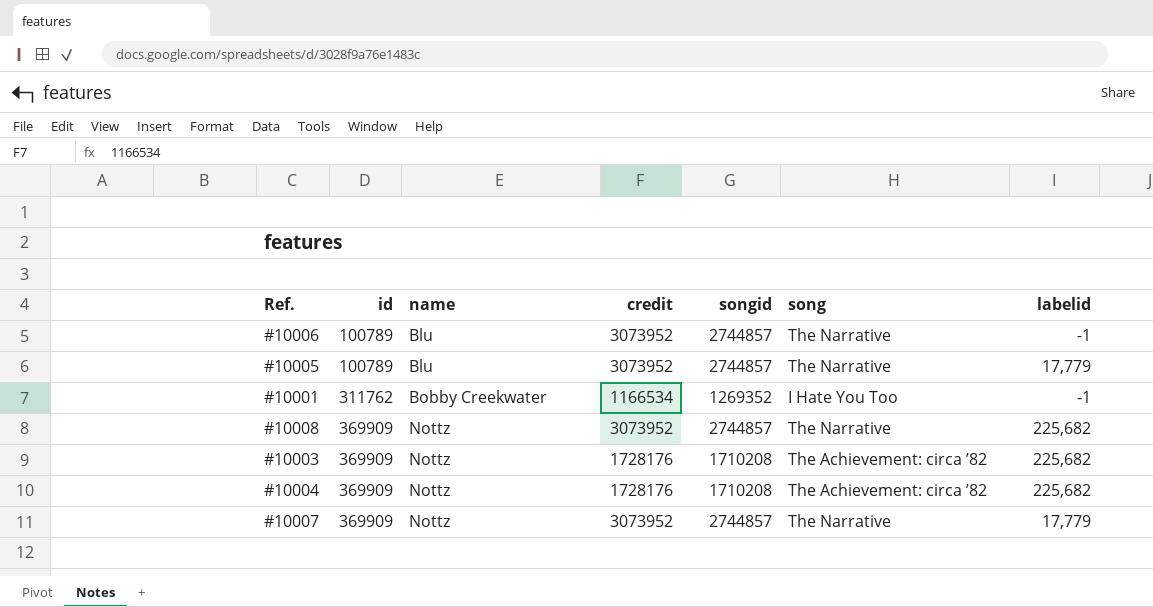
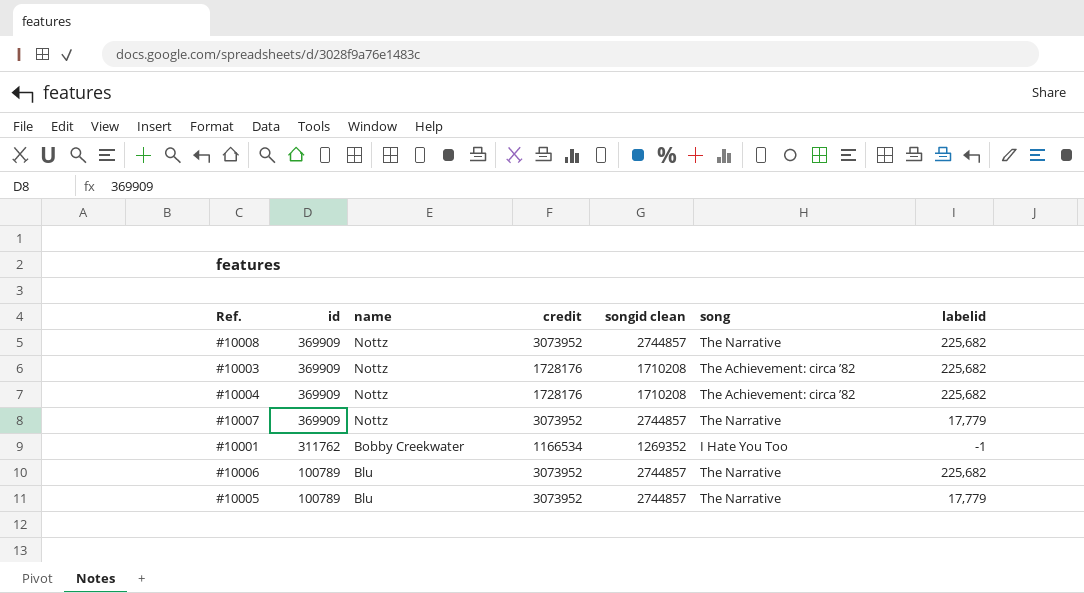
row order: id ascending -> id descending
column name: songid -> songid clean
#10006 | labelid: -1 -> 225,682

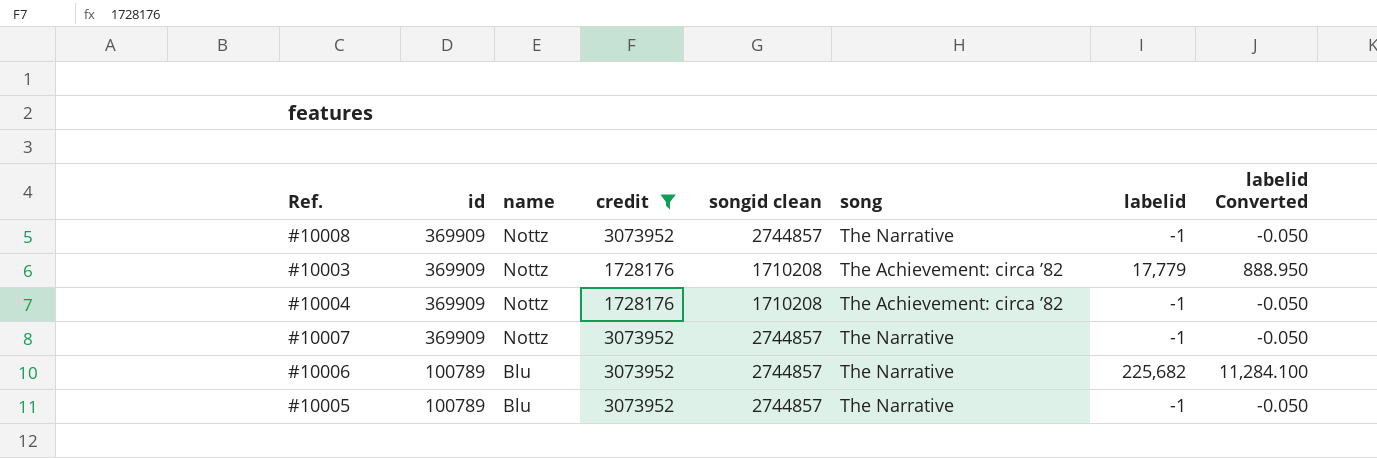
filter: none -> credit != 1166534
column labelid Converted | formula: none -> [labelid] * 0.05
#10008 | labelid: 225,682 -> -1
#10003 | labelid: 225,682 -> 17,779
#10004 | labelid: 225,682 -> -1
#10007 | labelid: 17,779 -> -1
#10005 | labelid: 17,779 -> -1

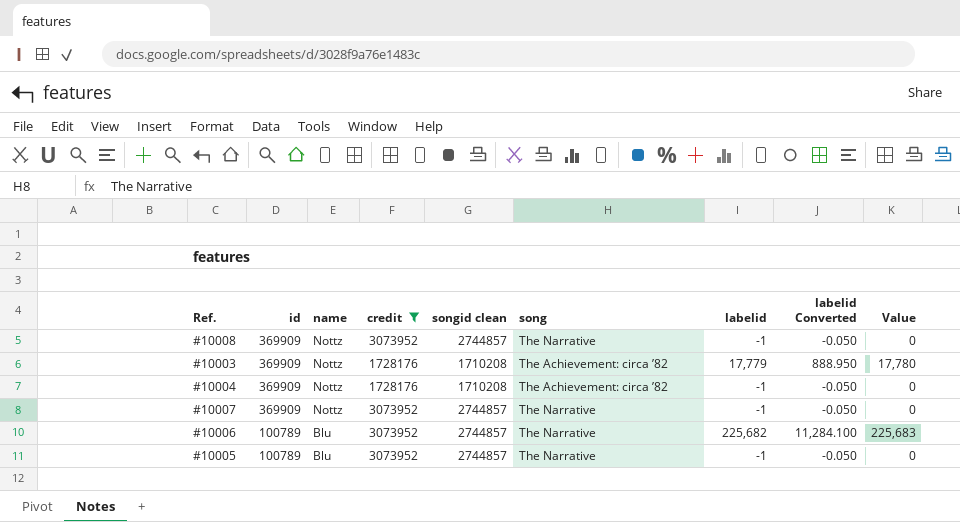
column Value | formula: none -> [labelid] + 1

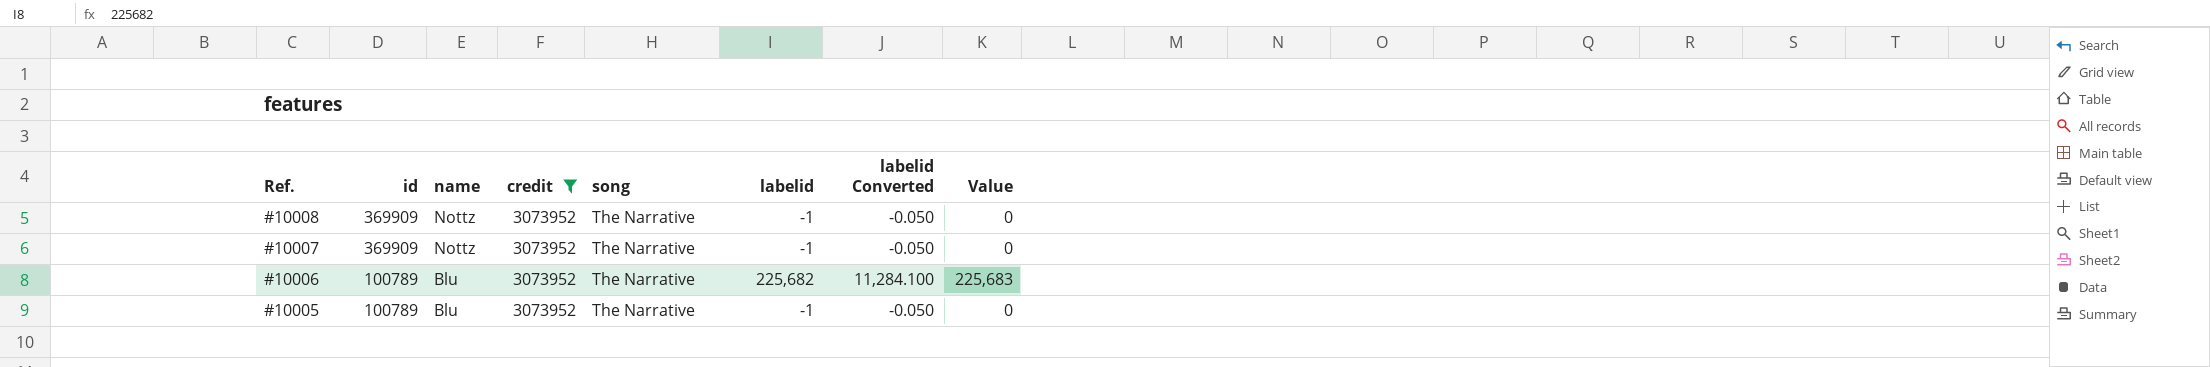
column songid clean | position: 5 -> none
row #10003: 369909 | Nottz | 1728176 | 1710208 | The Achievement: circa ’82 | 17,779 | 888.950 | 17,780 -> none
row #10004: 369909 | Nottz | 1728176 | 1710208 | The Achievement: circa ’82 | -1 | -0.050 | 0 -> none

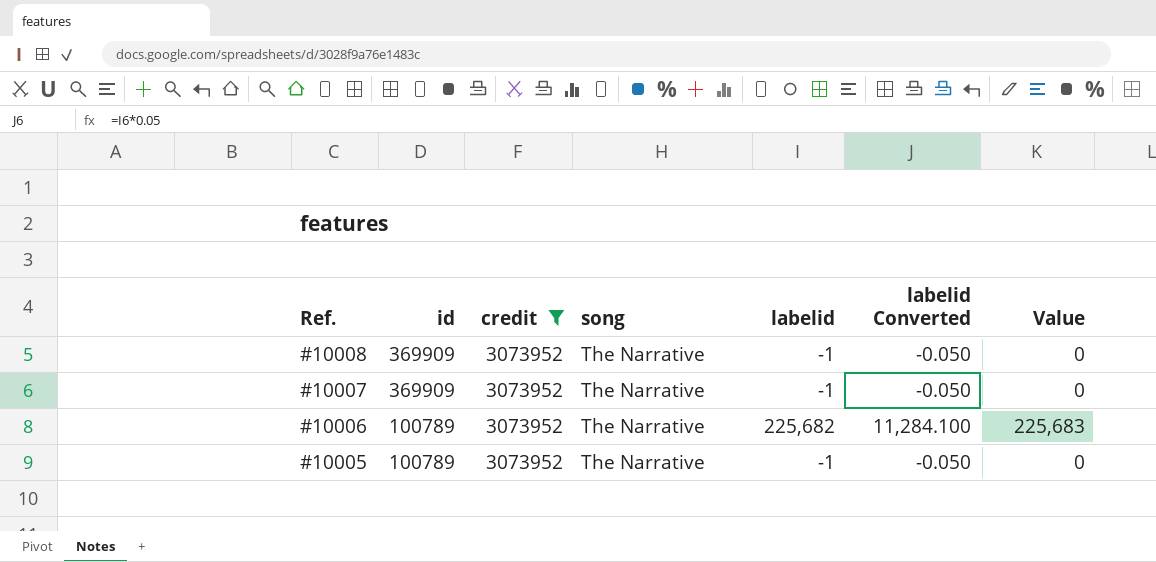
column name | position: 3 -> none

